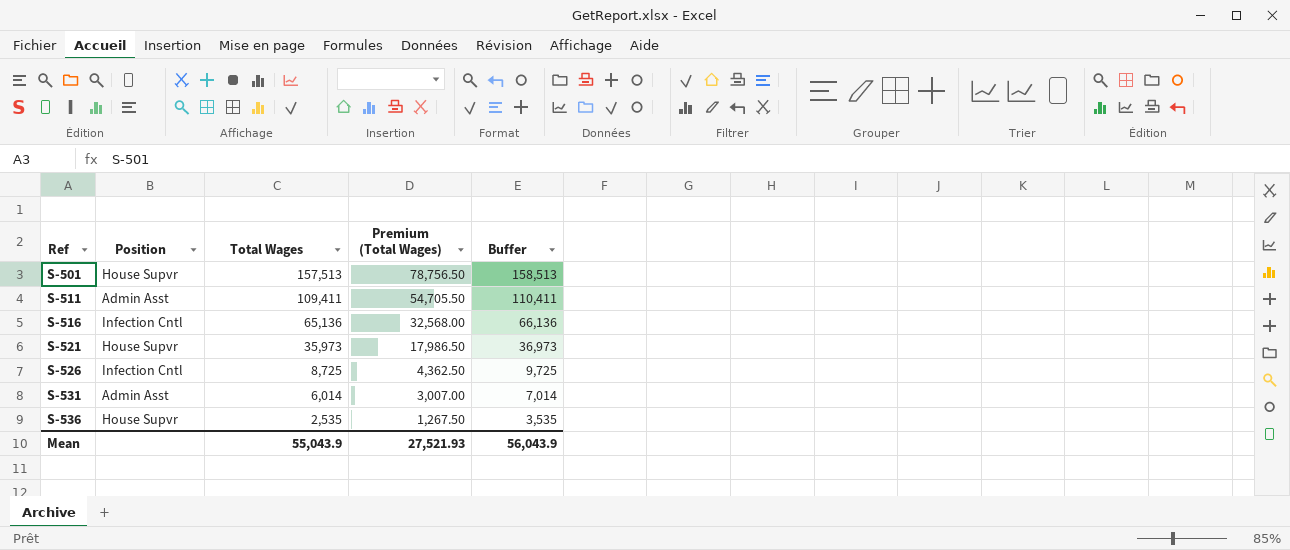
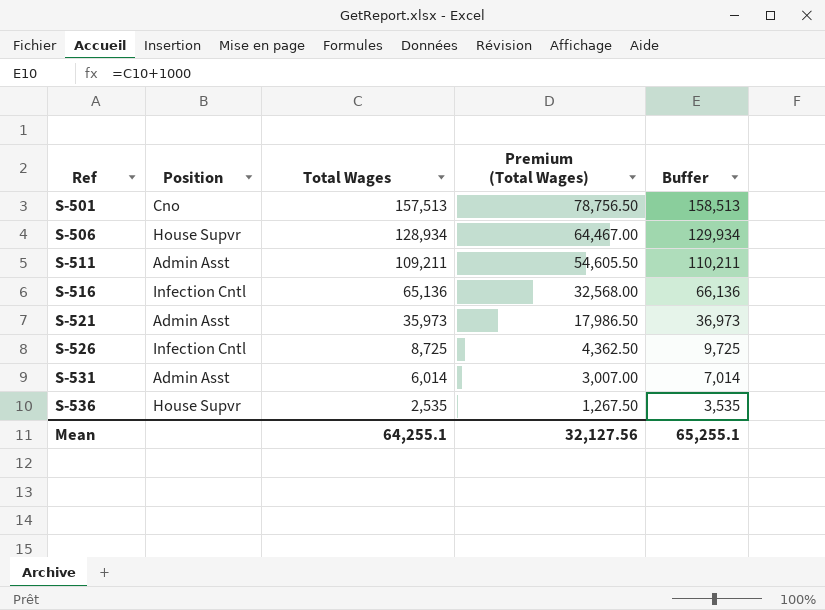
S-501 | Position: House Supvr -> Cno
row S-506: none -> House Supvr | 128,934 | 64,467.00 | 129,934
S-511 | Total Wages: 109,411 -> 109,211
S-511 | Premium (Total Wages): 54,705.50 -> 54,605.50
S-511 | Buffer: 110,411 -> 110,211
S-521 | Position: House Supvr -> Admin Asst
Mean | Total Wages: 55,043.9 -> 64,255.1
Mean | Premium (Total Wages): 27,521.93 -> 32,127.56
Mean | Buffer: 56,043.9 -> 65,255.1

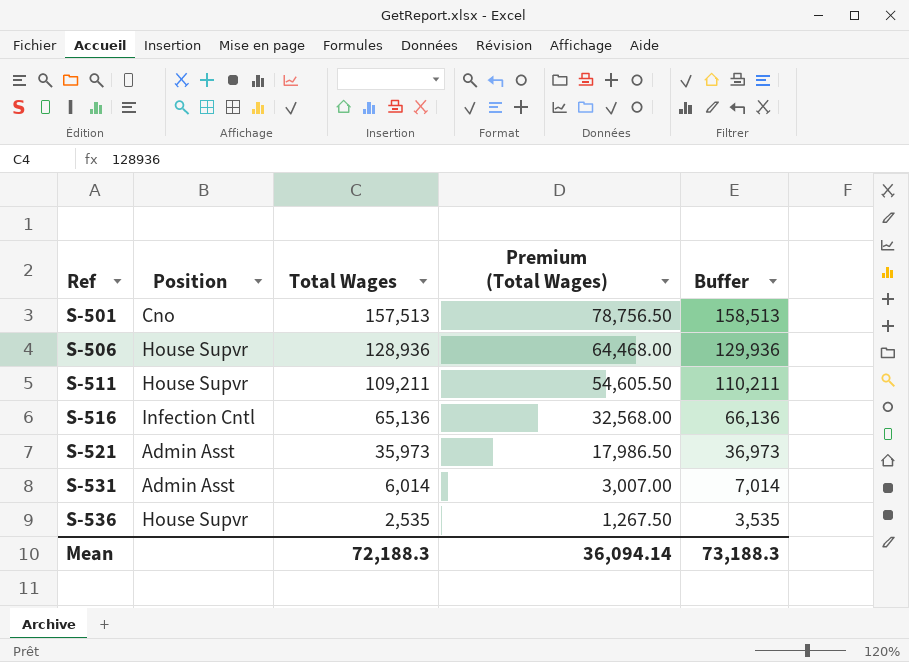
row S-526: Infection Cntl | 8,725 | 4,362.50 | 9,725 -> none
S-506 | Total Wages: 128,934 -> 128,936
S-506 | Premium (Total Wages): 64,467.00 -> 64,468.00
S-506 | Buffer: 129,934 -> 129,936
S-511 | Position: Admin Asst -> House Supvr
Mean | Total Wages: 64,255.1 -> 72,188.3
Mean | Premium (Total Wages): 32,127.56 -> 36,094.14
Mean | Buffer: 65,255.1 -> 73,188.3

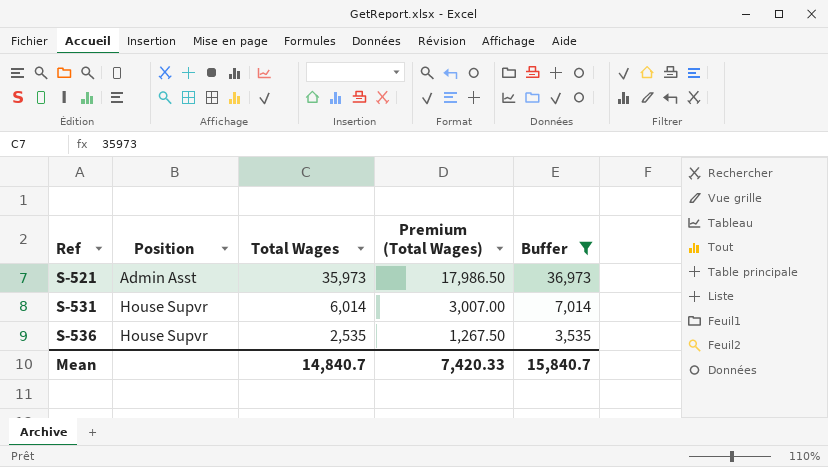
filter: none -> Buffer <= 36,973
S-531 | Position: Admin Asst -> House Supvr
Mean | Total Wages: 72,188.3 -> 14,840.7
Mean | Premium (Total Wages): 36,094.14 -> 7,420.33
Mean | Buffer: 73,188.3 -> 15,840.7

